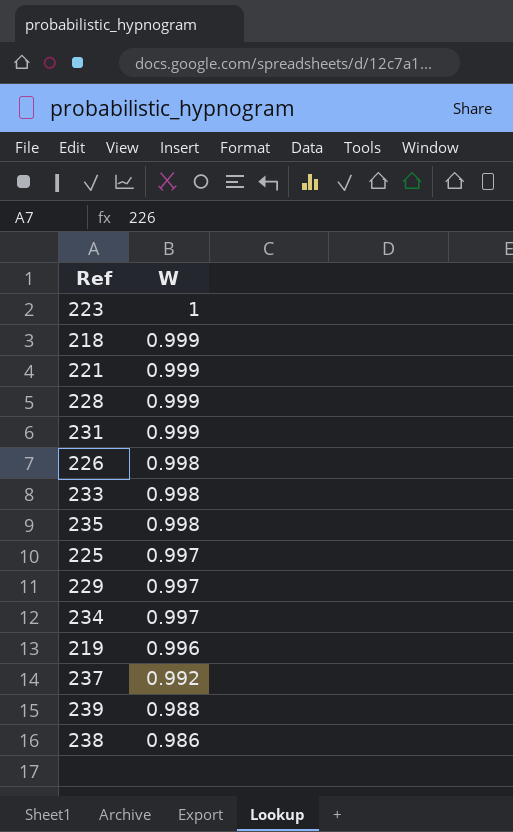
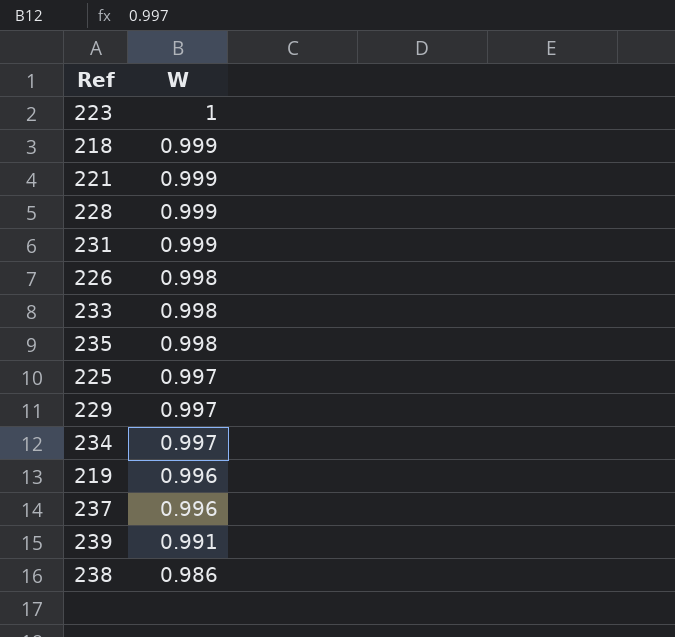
237 | W: 0.992 -> 0.996
239 | W: 0.988 -> 0.991

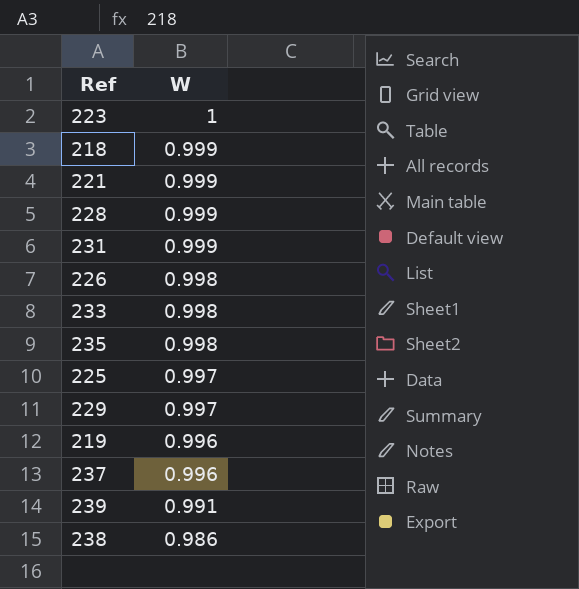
row 234: 0.997 -> none

